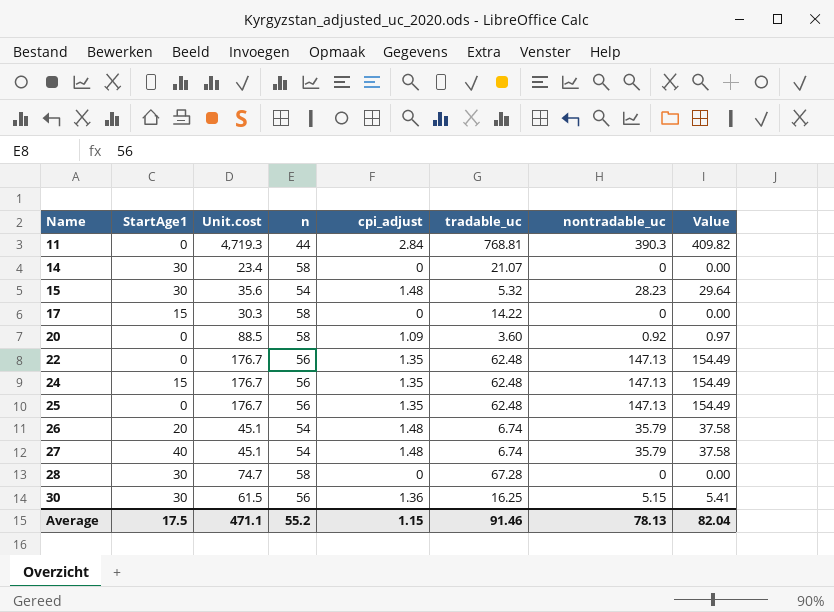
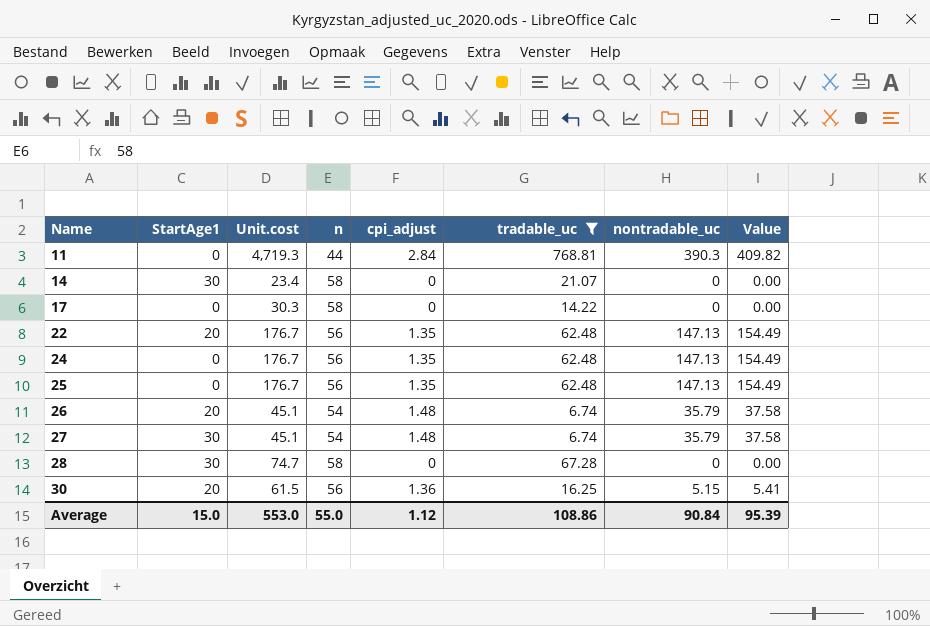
filter: none -> tradable_uc >= 6.74
17 | StartAge1: 15 -> 0
22 | StartAge1: 0 -> 20
24 | StartAge1: 15 -> 0
27 | StartAge1: 40 -> 30
30 | StartAge1: 30 -> 20
Average | StartAge1: 17.5 -> 15.0
Average | Unit.cost: 471.1 -> 553.0
Average | n: 55.2 -> 55.0
Average | cpi_adjust: 1.15 -> 1.12
Average | tradable_uc: 91.46 -> 108.86
Average | nontradable_uc: 78.13 -> 90.84
Average | Value: 82.04 -> 95.39

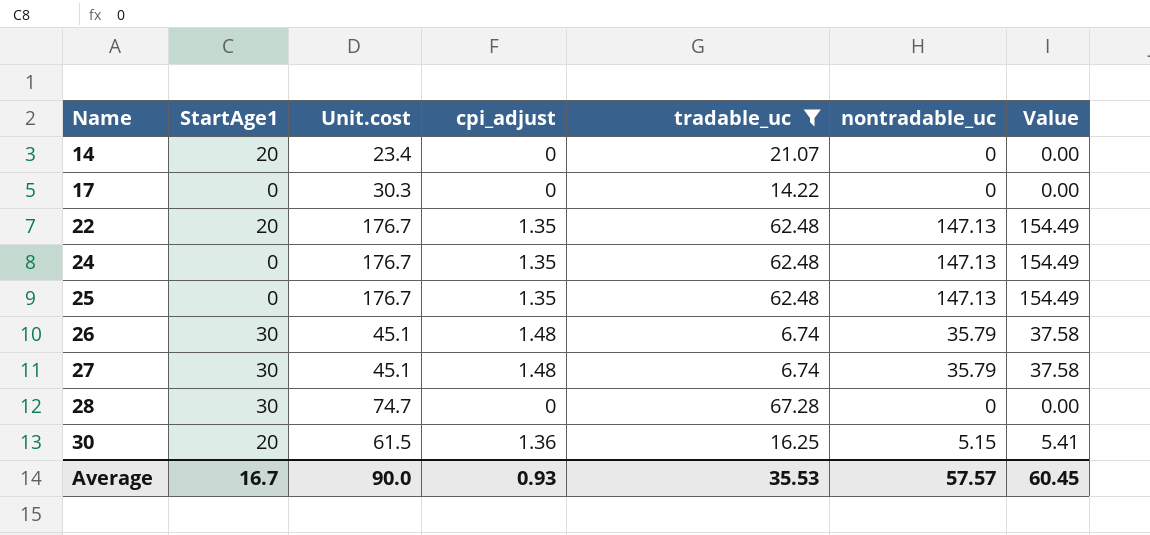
column n | position: 4 -> none
row 11: 0 | 4,719.3 | 44 | 2.84 | 768.81 | 390.3 | 409.82 -> none
14 | StartAge1: 30 -> 20
26 | StartAge1: 20 -> 30
Average | StartAge1: 15.0 -> 16.7
Average | Unit.cost: 553.0 -> 90.0
Average | cpi_adjust: 1.12 -> 0.93
Average | tradable_uc: 108.86 -> 35.53
Average | nontradable_uc: 90.84 -> 57.57
Average | Value: 95.39 -> 60.45

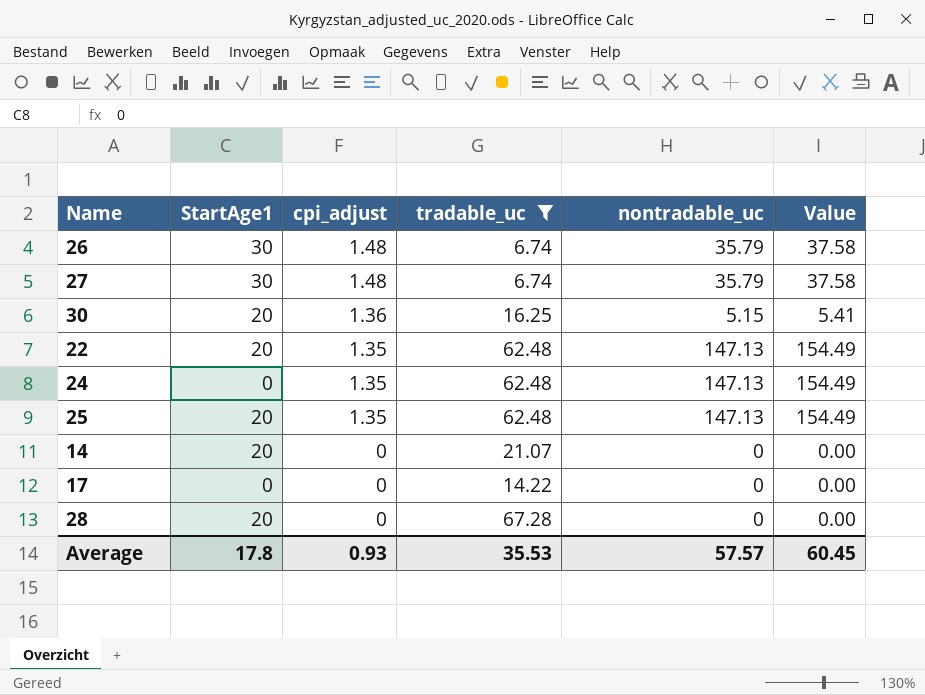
row order: Name ascending -> cpi_adjust descending
column Unit.cost | position: 3 -> none
25 | StartAge1: 0 -> 20
28 | StartAge1: 30 -> 20
Average | StartAge1: 16.7 -> 17.8

